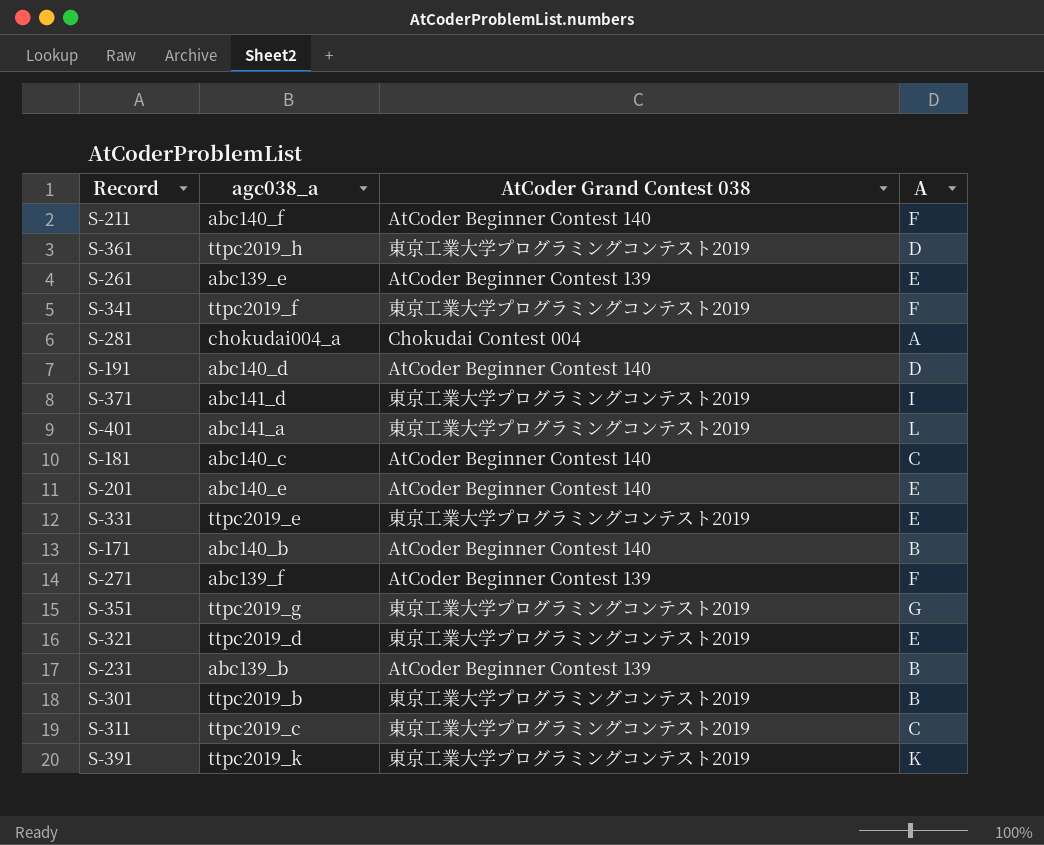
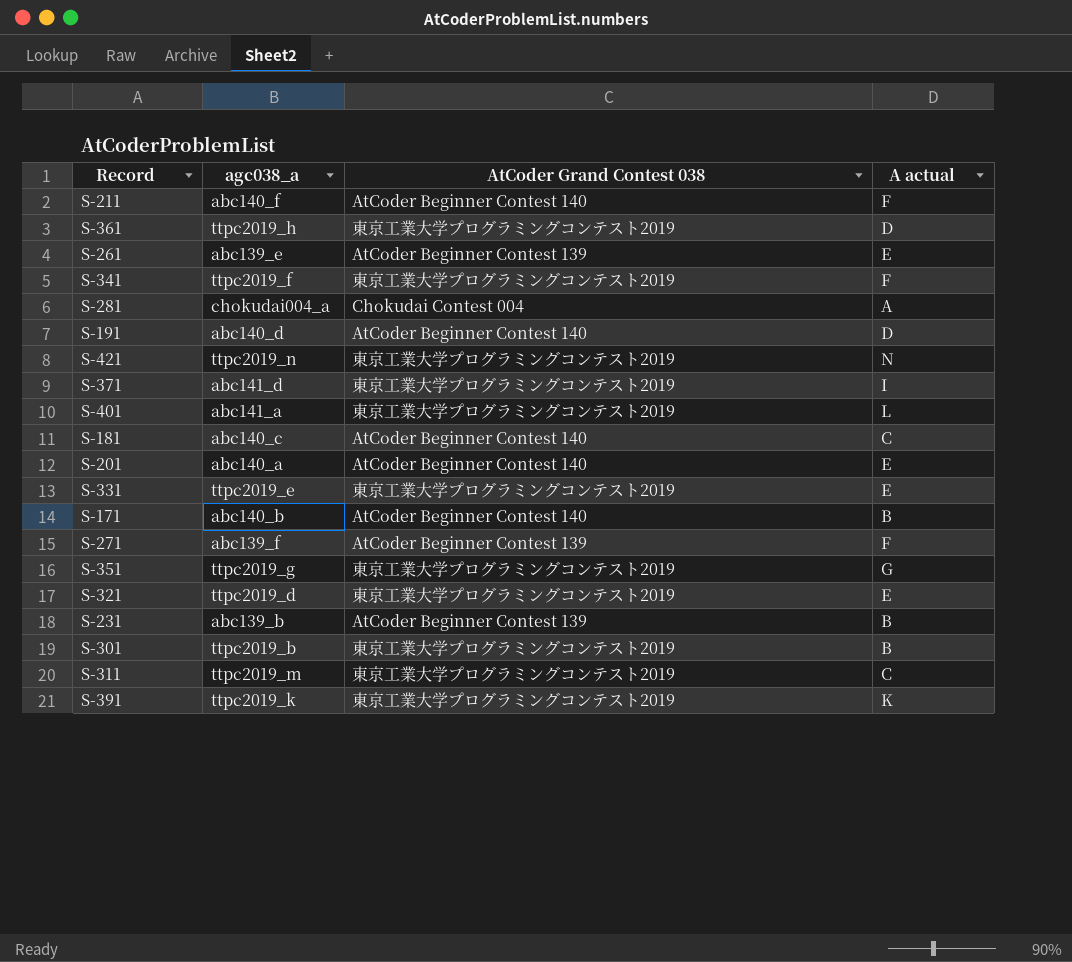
column name: A -> A actual
row S-421: none -> ttpc2019_n | 東京工業大学プログラミングコンテスト2019 | N
S-201 | agc038_a: abc140_e -> abc140_a
S-311 | agc038_a: ttpc2019_c -> ttpc2019_m

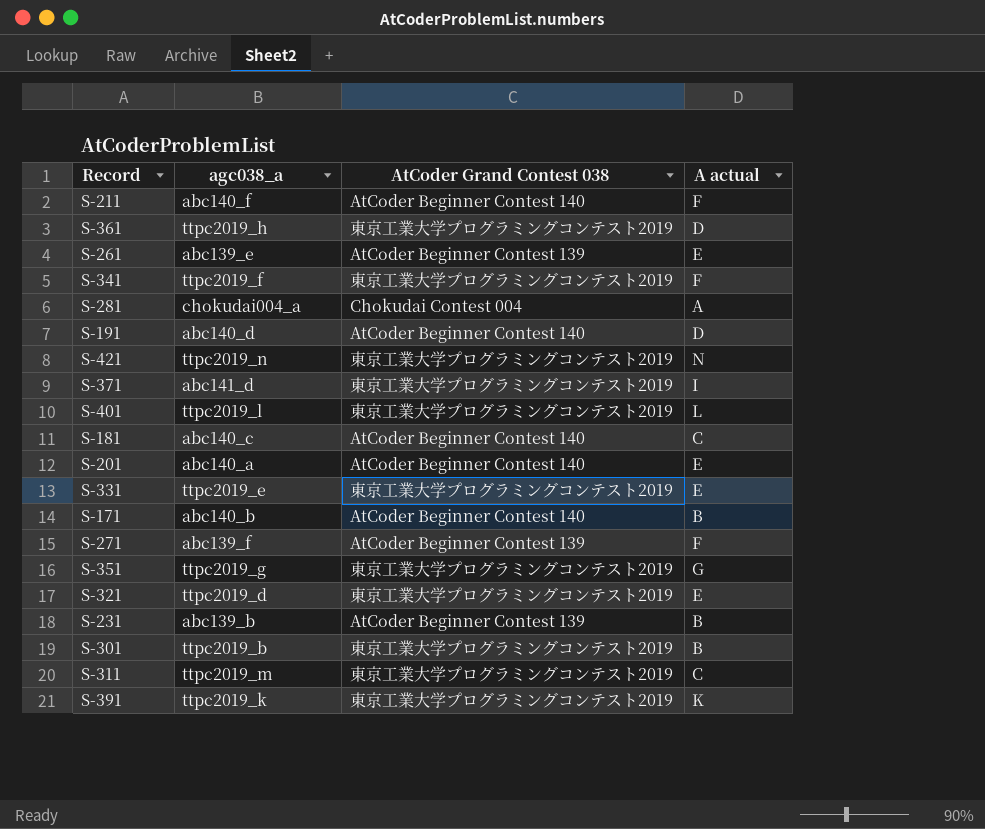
S-401 | agc038_a: abc141_a -> ttpc2019_l

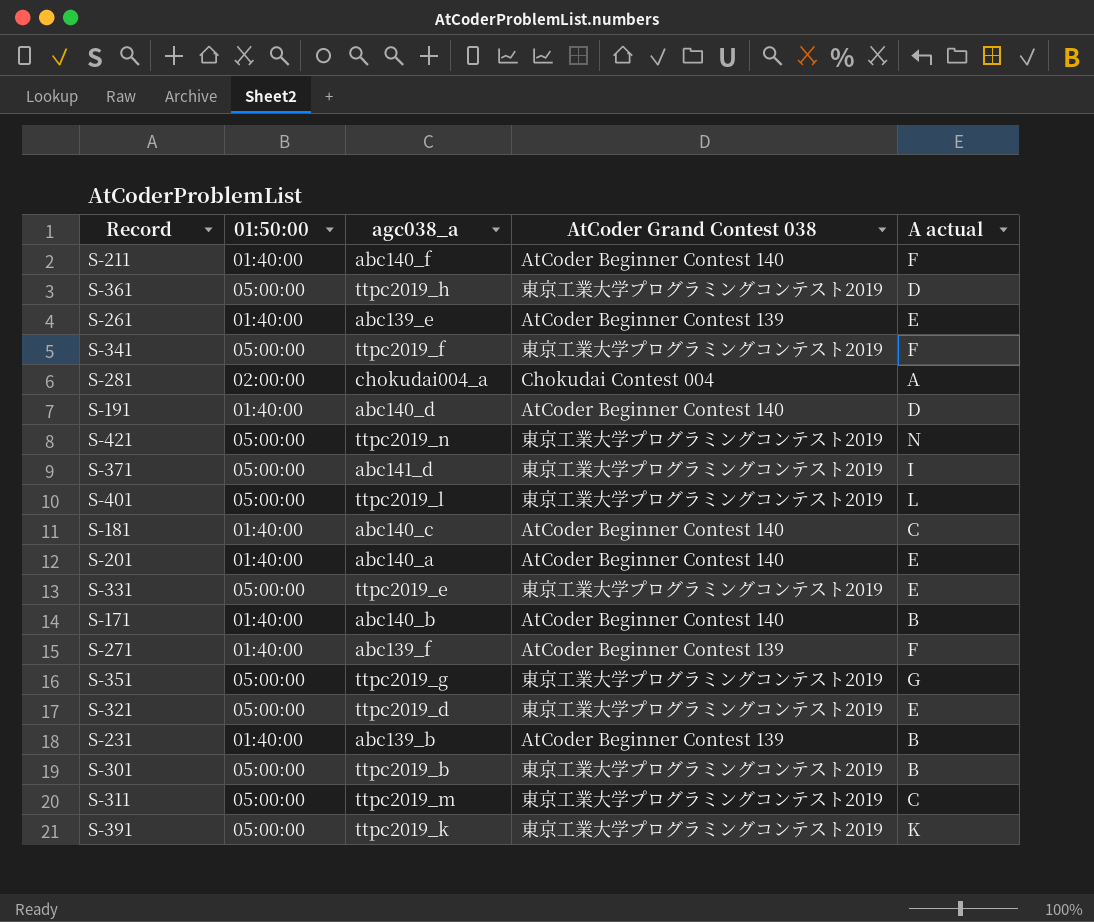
column 01:50:00 | position: none -> 2

